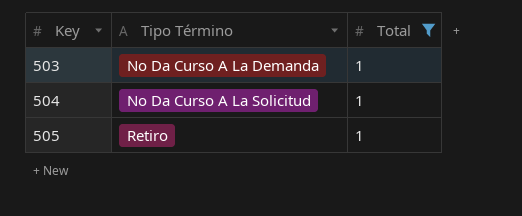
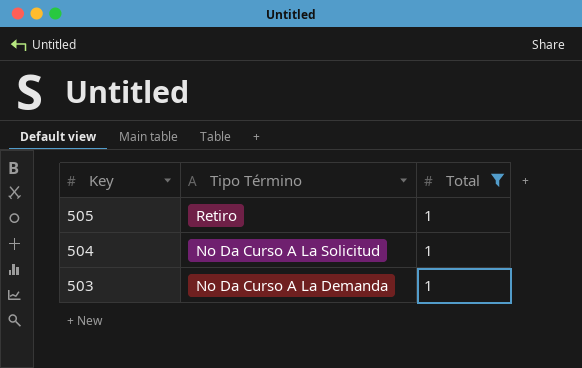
row order: Key ascending -> Key descending

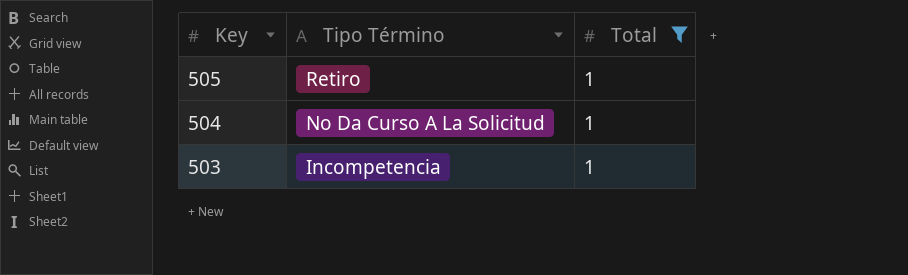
503 | Tipo Término: No Da Curso A La Demanda -> Incompetencia

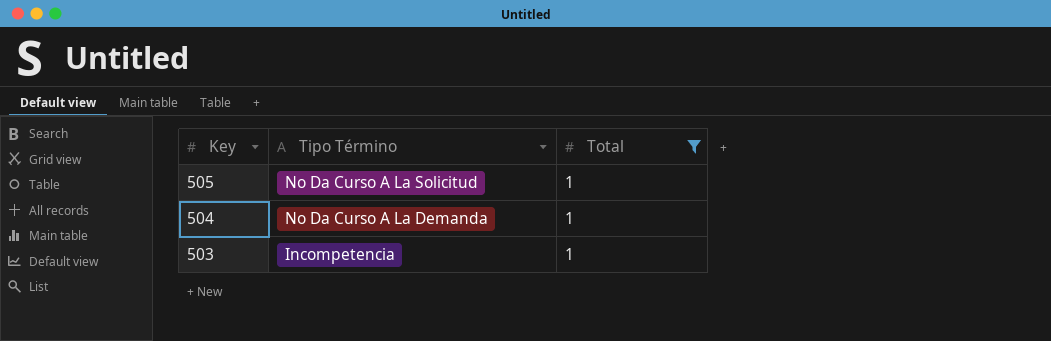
505 | Tipo Término: Retiro -> No Da Curso A La Solicitud
504 | Tipo Término: No Da Curso A La Solicitud -> No Da Curso A La Demanda

